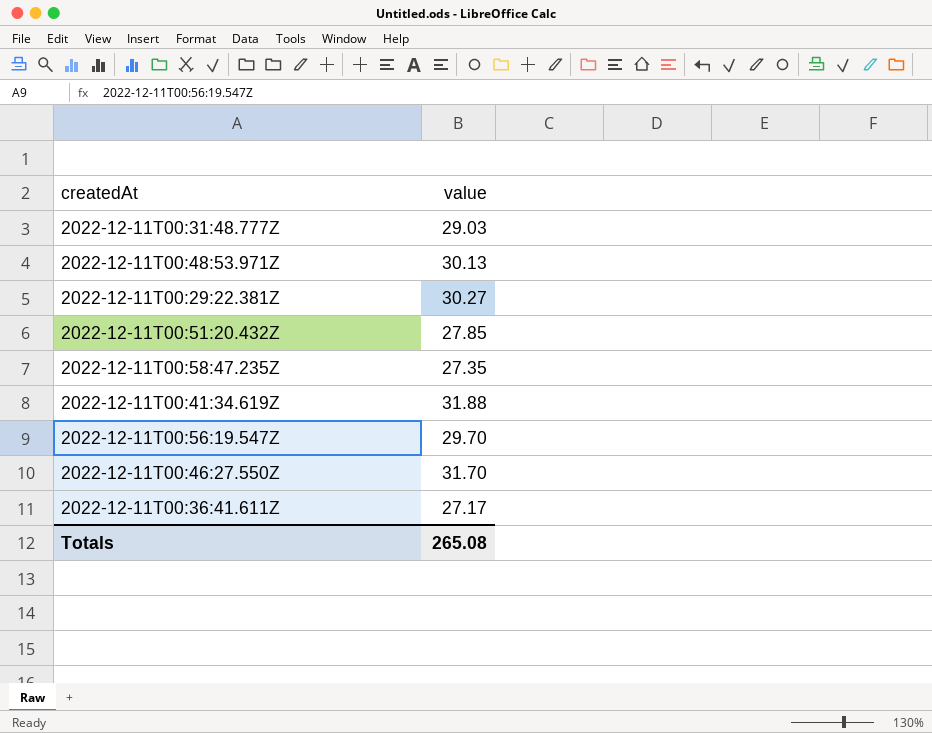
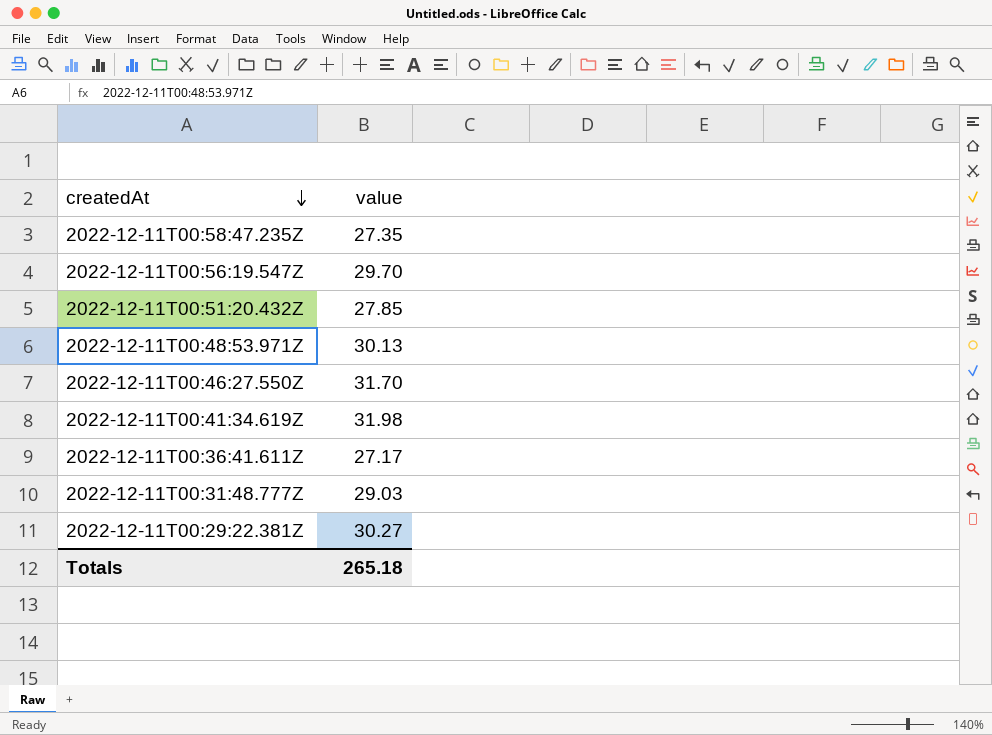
row order: none -> createdAt descending
2022-12-11T00:41:34.619Z | value: 31.88 -> 31.98
Totals | value: 265.08 -> 265.18

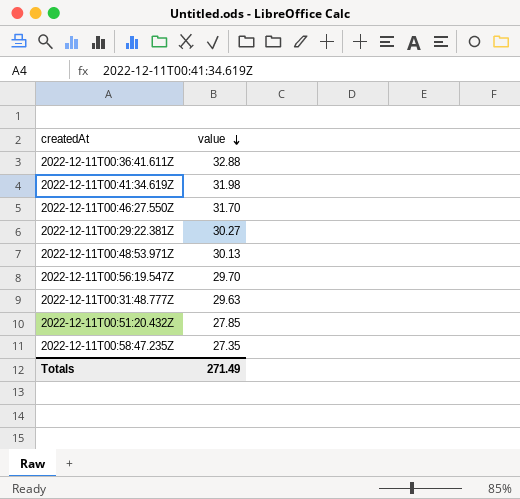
row order: createdAt descending -> value descending
2022-12-11T00:36:41.611Z | value: 27.17 -> 32.88
2022-12-11T00:31:48.777Z | value: 29.03 -> 29.63
Totals | value: 265.18 -> 271.49

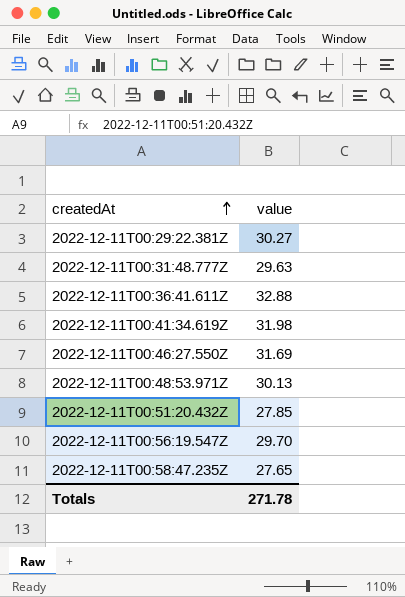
row order: value descending -> createdAt ascending
2022-12-11T00:46:27.550Z | value: 31.70 -> 31.69
2022-12-11T00:58:47.235Z | value: 27.35 -> 27.65
Totals | value: 271.49 -> 271.78

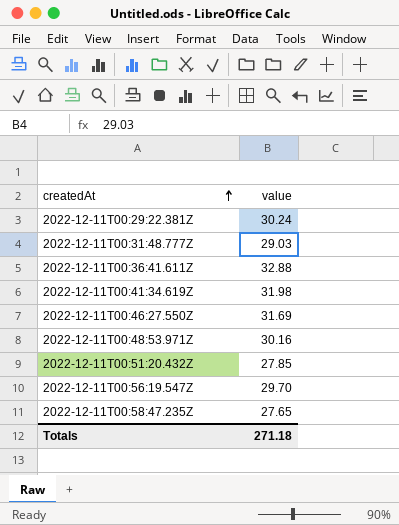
2022-12-11T00:29:22.381Z | value: 30.27 -> 30.24
2022-12-11T00:31:48.777Z | value: 29.63 -> 29.03
2022-12-11T00:48:53.971Z | value: 30.13 -> 30.16
Totals | value: 271.78 -> 271.18

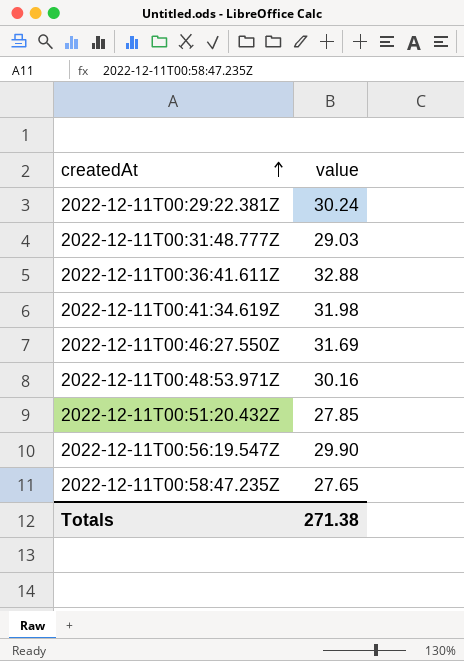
2022-12-11T00:56:19.547Z | value: 29.70 -> 29.90
Totals | value: 271.18 -> 271.38

